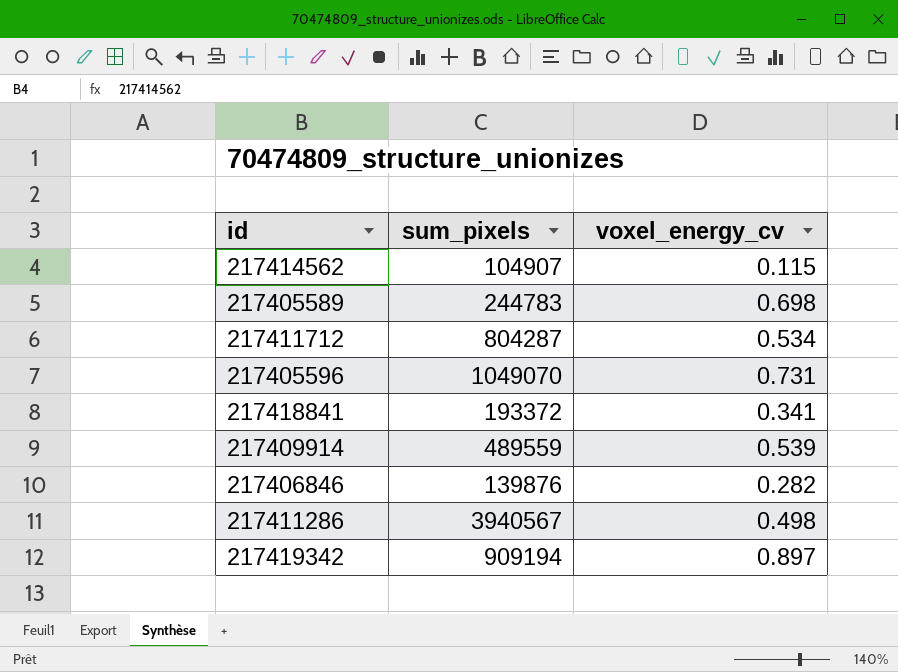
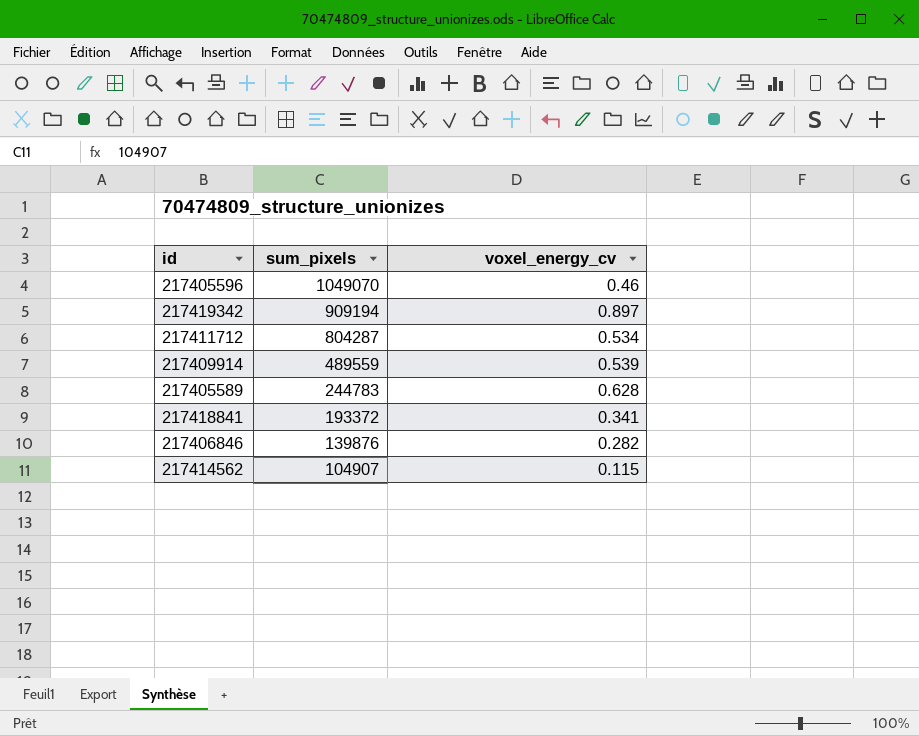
row order: none -> sum_pixels descending
row 217411286: 3940567 | 0.498 -> none
217405596 | voxel_energy_cv: 0.731 -> 0.46
217405589 | voxel_energy_cv: 0.698 -> 0.628

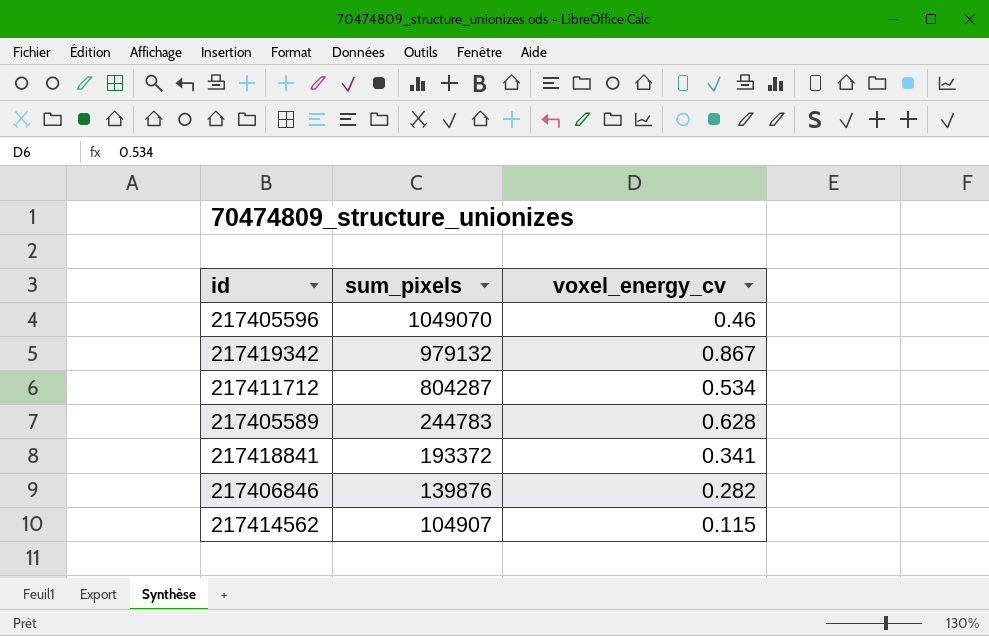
row 217409914: 489559 | 0.539 -> none
217419342 | sum_pixels: 909194 -> 979132
217419342 | voxel_energy_cv: 0.897 -> 0.867

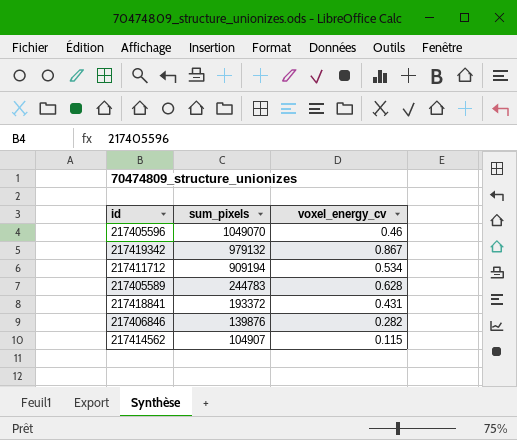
217411712 | sum_pixels: 804287 -> 909194
217418841 | voxel_energy_cv: 0.341 -> 0.431

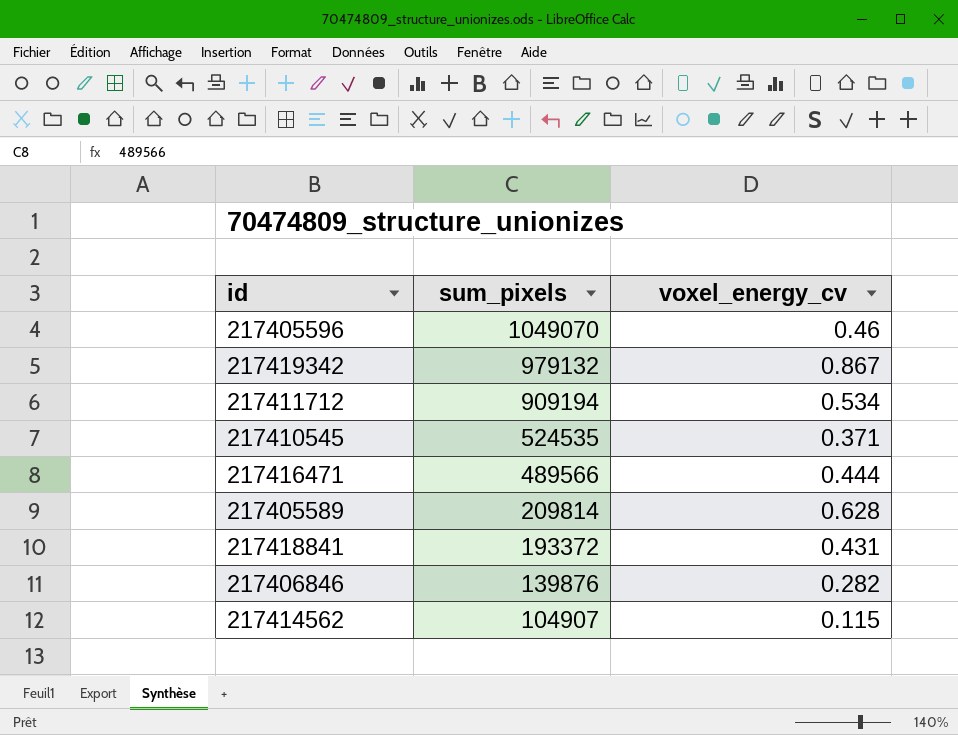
row 217410545: none -> 524535 | 0.371
row 217416471: none -> 489566 | 0.444
217405589 | sum_pixels: 244783 -> 209814

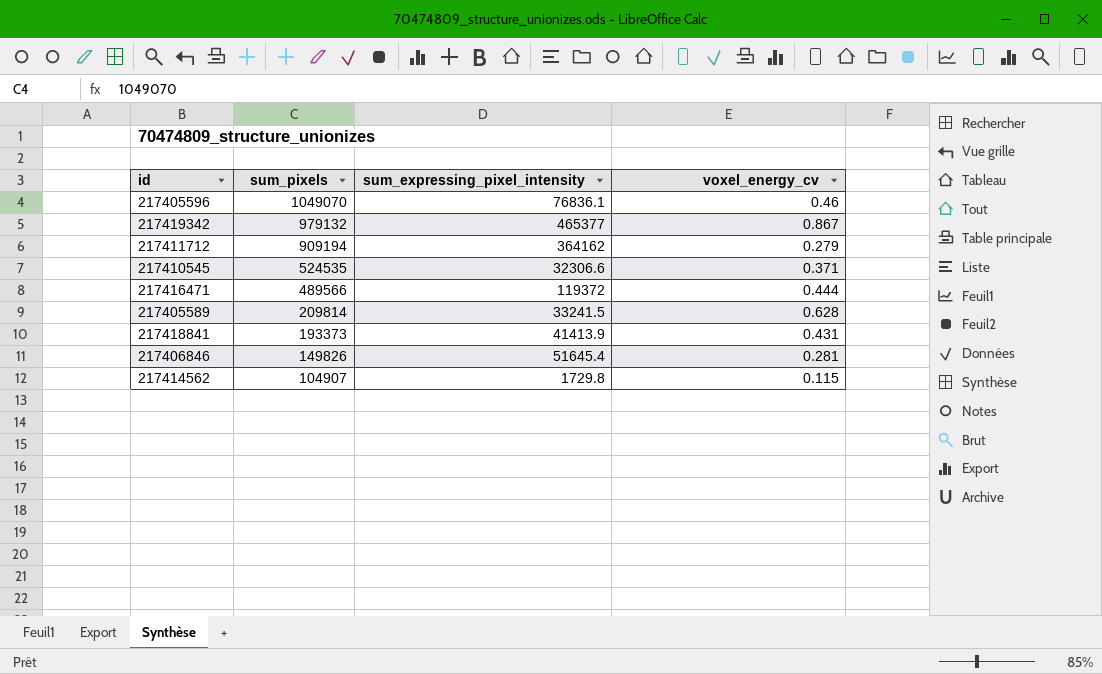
column sum_expressing_pixel_intensity | position: none -> 3
217411712 | voxel_energy_cv: 0.534 -> 0.279
217418841 | sum_pixels: 193372 -> 193373
217406846 | sum_pixels: 139876 -> 149826
217406846 | voxel_energy_cv: 0.282 -> 0.281

